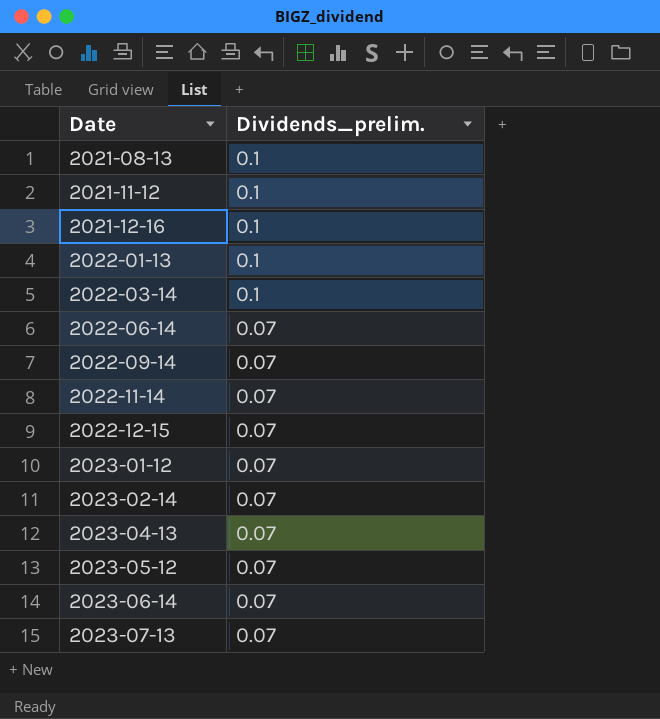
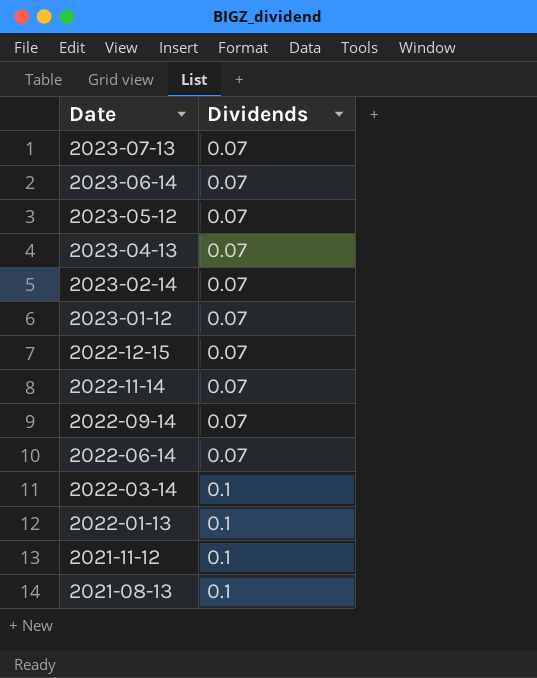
row order: Date ascending -> Date descending
column name: Dividends_prelim. -> Dividends
row 2021-12-16: 0.1 -> none

